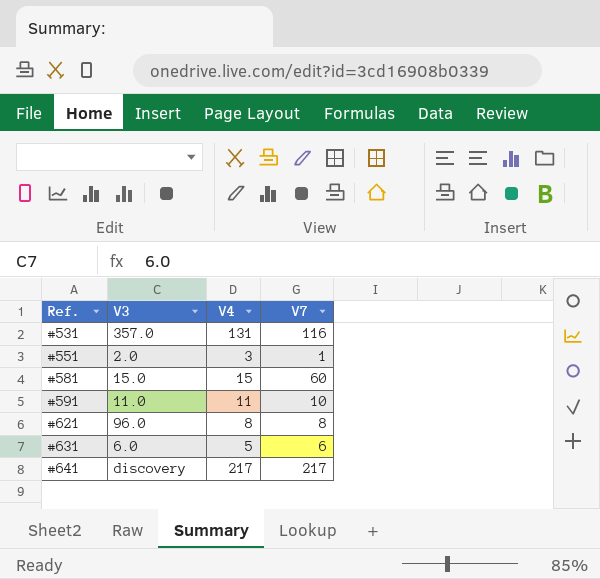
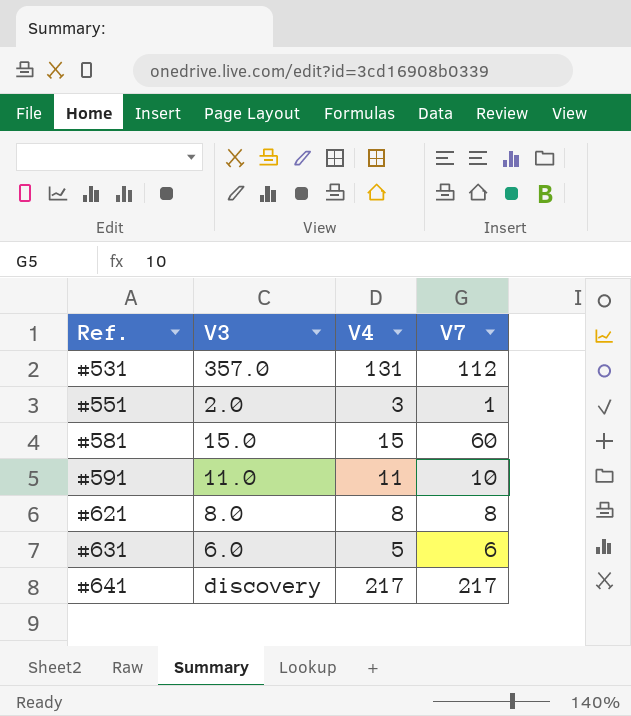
#531 | V7: 116 -> 112
#621 | V3: 96.0 -> 8.0

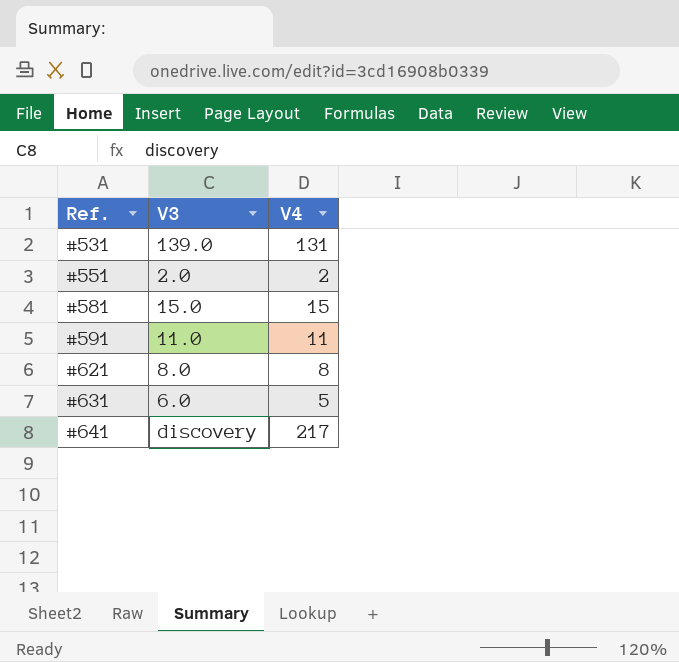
column V7 | position: 4 -> none
#531 | V3: 357.0 -> 139.0
#551 | V4: 3 -> 2

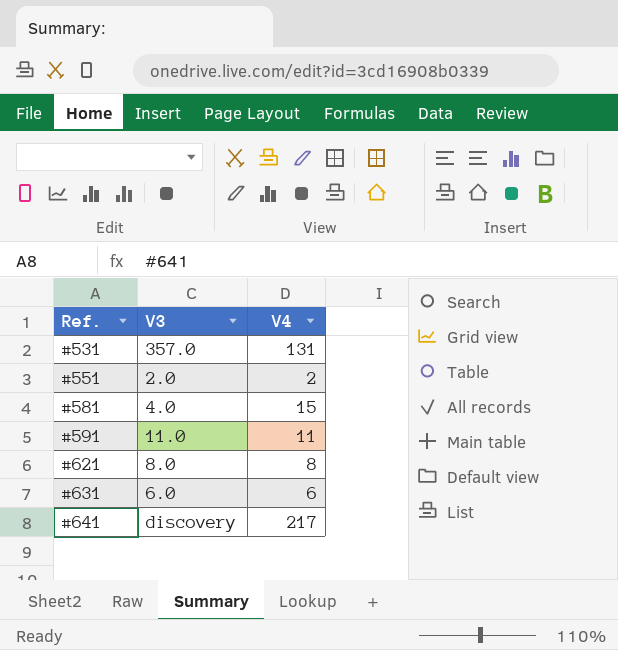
#531 | V3: 139.0 -> 357.0
#581 | V3: 15.0 -> 4.0
#631 | V4: 5 -> 6

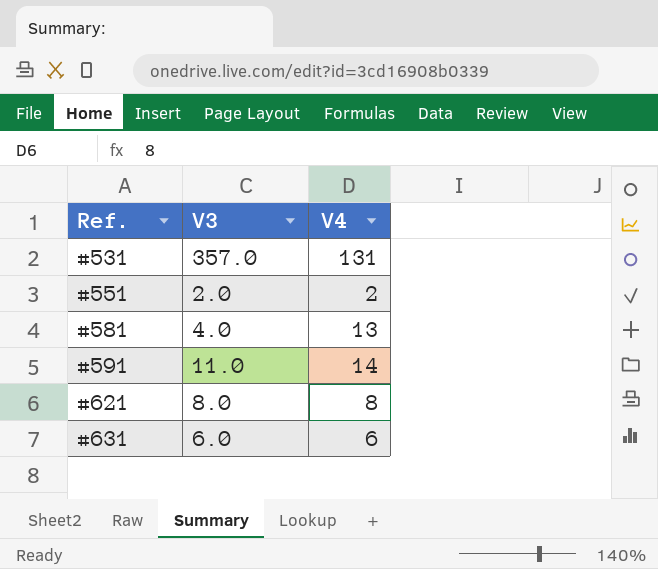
row #641: discovery | 217 -> none
#581 | V4: 15 -> 13
#591 | V4: 11 -> 14

